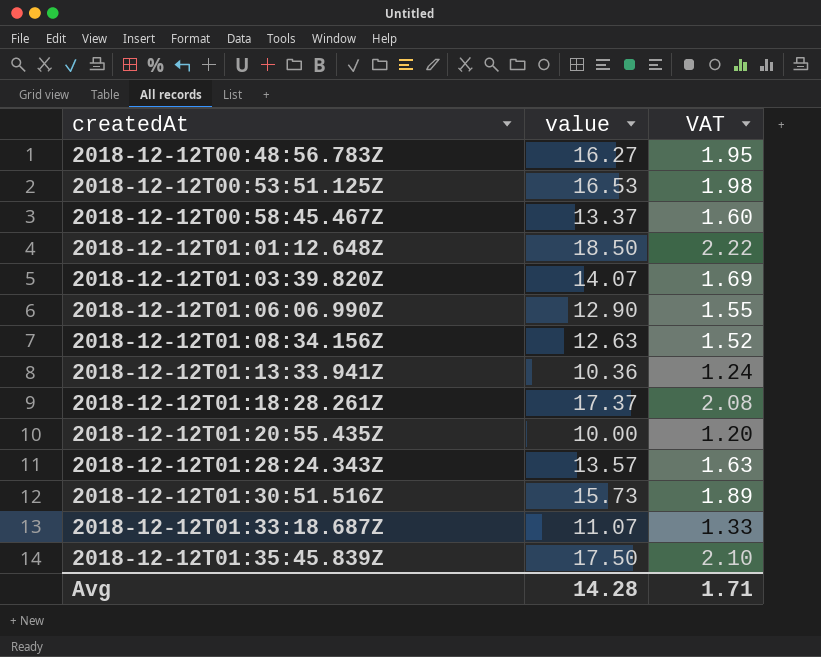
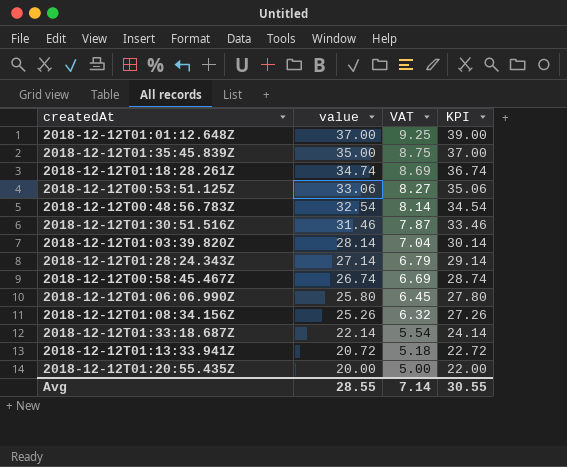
row order: createdAt ascending -> value descending
column VAT | formula: [value] * 0.12 -> [value] * 0.25
column KPI | formula: none -> [value] + 2
2018-12-12T01:01:12.648Z | value: 18.50 -> 37.00
2018-12-12T01:35:45.839Z | value: 17.50 -> 35.00
2018-12-12T01:18:28.261Z | value: 17.37 -> 34.74
2018-12-12T00:53:51.125Z | value: 16.53 -> 33.06
2018-12-12T00:48:56.783Z | value: 16.27 -> 32.54
2018-12-12T01:30:51.516Z | value: 15.73 -> 31.46
2018-12-12T01:03:39.820Z | value: 14.07 -> 28.14
2018-12-12T01:28:24.343Z | value: 13.57 -> 27.14
2018-12-12T00:58:45.467Z | value: 13.37 -> 26.74
2018-12-12T01:06:06.990Z | value: 12.90 -> 25.80
2018-12-12T01:08:34.156Z | value: 12.63 -> 25.26
2018-12-12T01:33:18.687Z | value: 11.07 -> 22.14
2018-12-12T01:13:33.941Z | value: 10.36 -> 20.72
2018-12-12T01:20:55.435Z | value: 10.00 -> 20.00
Avg | value: 14.28 -> 28.55
Avg | VAT: 1.71 -> 7.14

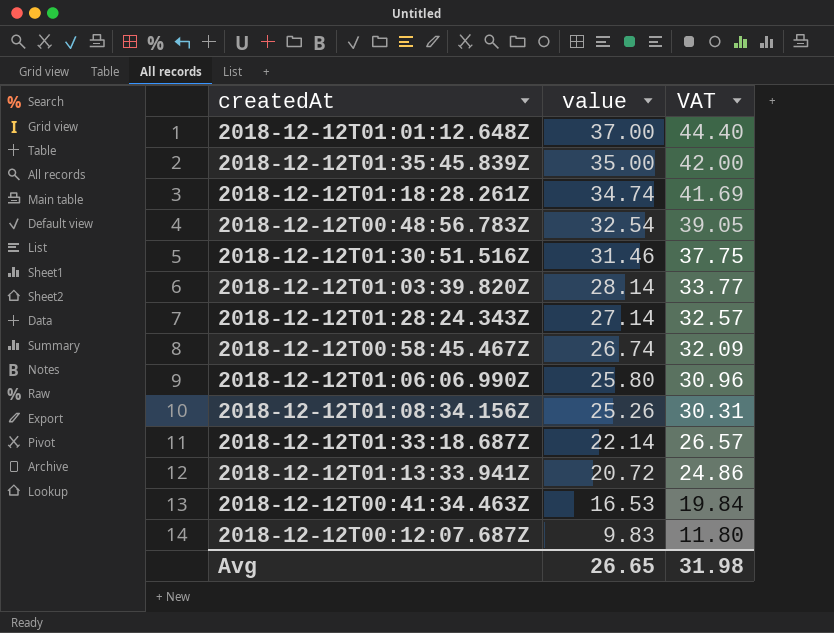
column KPI | formula: [value] + 2 -> none
column VAT | formula: [value] * 0.25 -> [value] * 1.2
row 2018-12-12T00:53:51.125Z: 33.06 | 8.27 | 35.06 -> none
row 2018-12-12T01:20:55.435Z: 20.00 | 5.00 | 22.00 -> none
row 2018-12-12T00:41:34.463Z: none -> 16.53 | 19.84
row 2018-12-12T00:12:07.687Z: none -> 9.83 | 11.80
Avg | value: 28.55 -> 26.65
Avg | VAT: 7.14 -> 31.98

